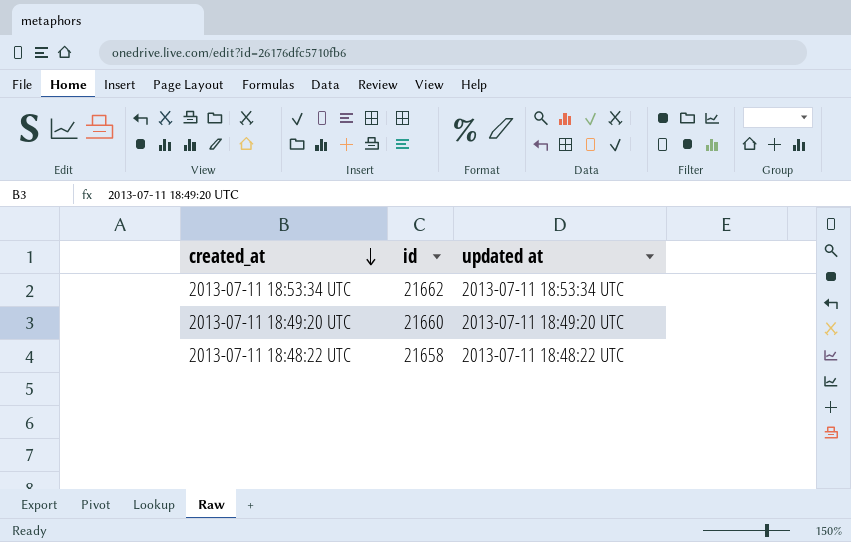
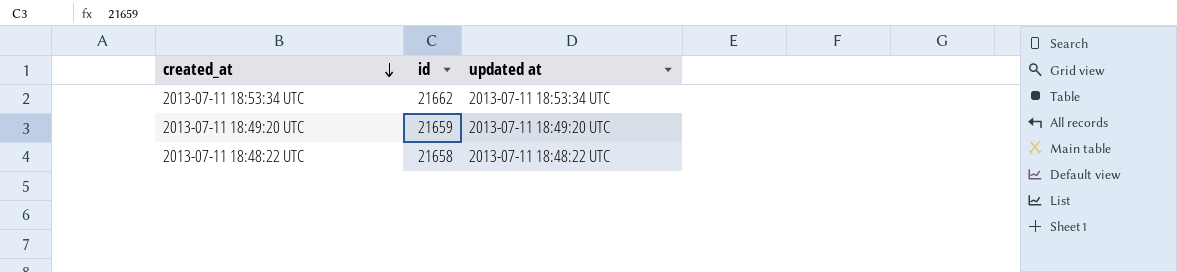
2013-07-11 18:49:20 UTC | id: 21660 -> 21659

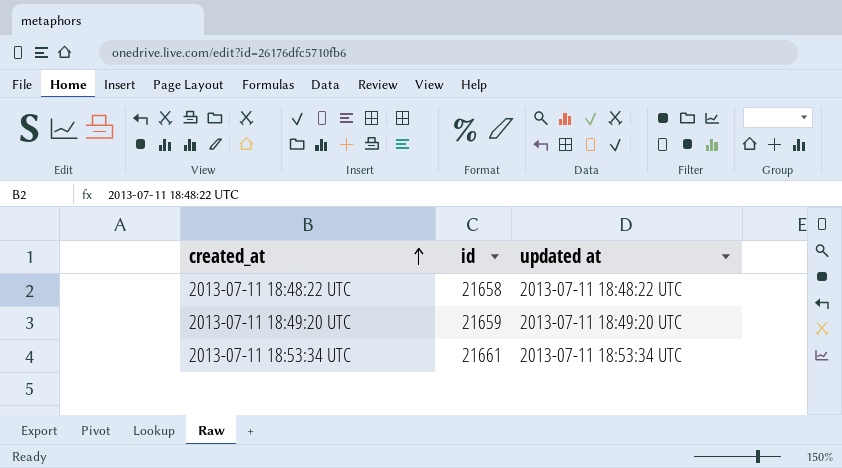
row order: created_at descending -> created_at ascending
2013-07-11 18:53:34 UTC | id: 21662 -> 21661

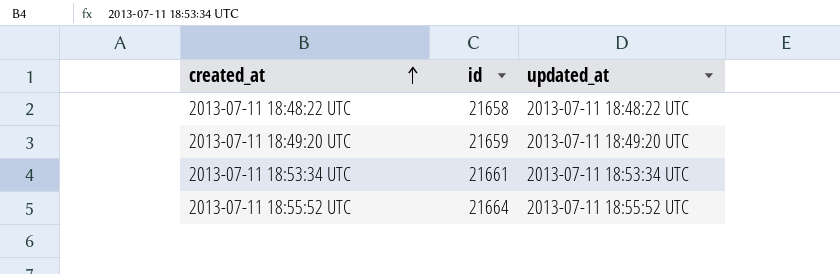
column name: updated at -> updated_at
row 2013-07-11 18:55:52 UTC: none -> 21664 | 2013-07-11 18:55:52 UTC

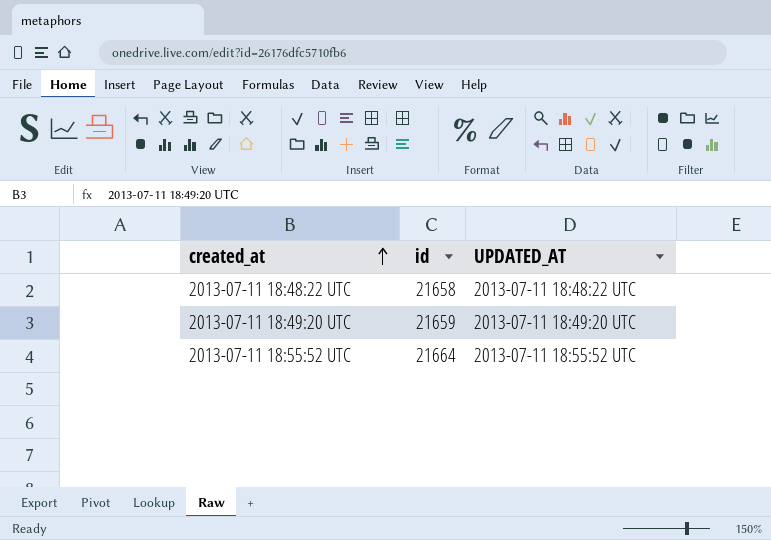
column name: updated_at -> UPDATED_AT
row 2013-07-11 18:53:34 UTC: 21661 | 2013-07-11 18:53:34 UTC -> none

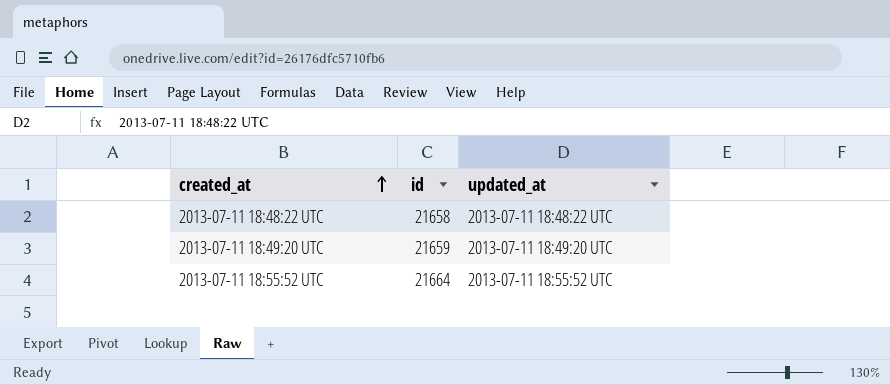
column name: UPDATED_AT -> updated_at

